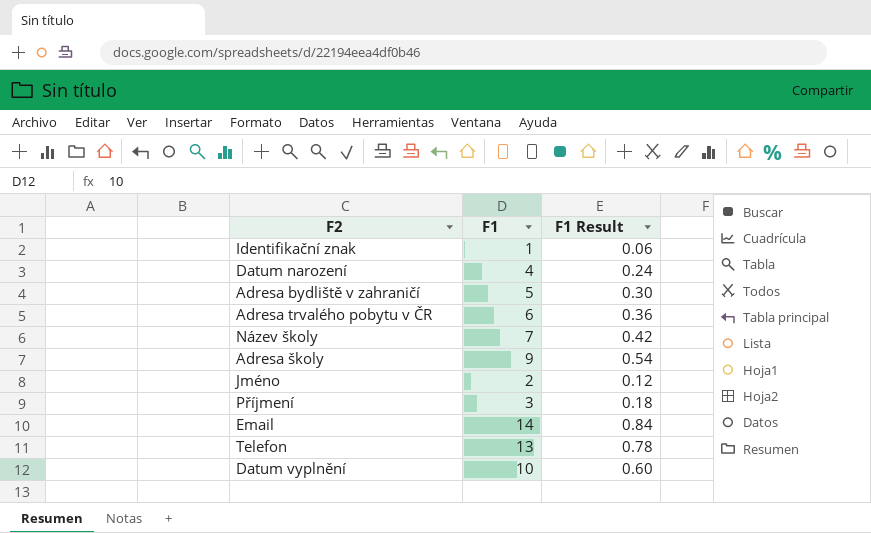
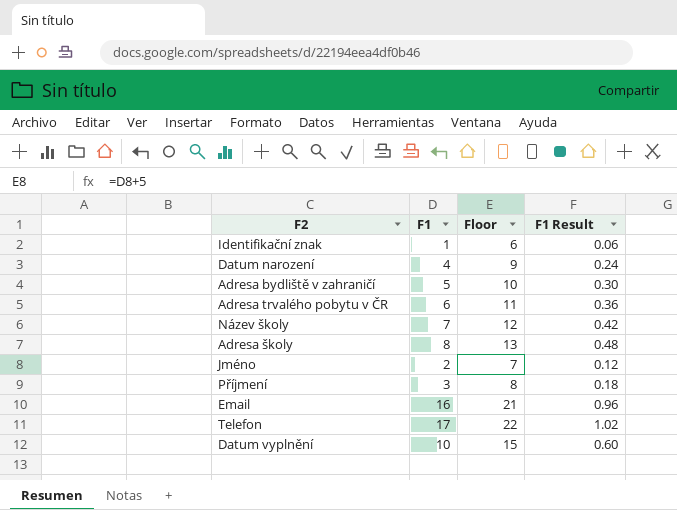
column Floor | formula: none -> [F1] + 5
Adresa školy | F1: 9 -> 8
Adresa školy | F1 Result: 0.54 -> 0.48
Email | F1: 14 -> 16
Email | F1 Result: 0.84 -> 0.96
Telefon | F1: 13 -> 17
Telefon | F1 Result: 0.78 -> 1.02

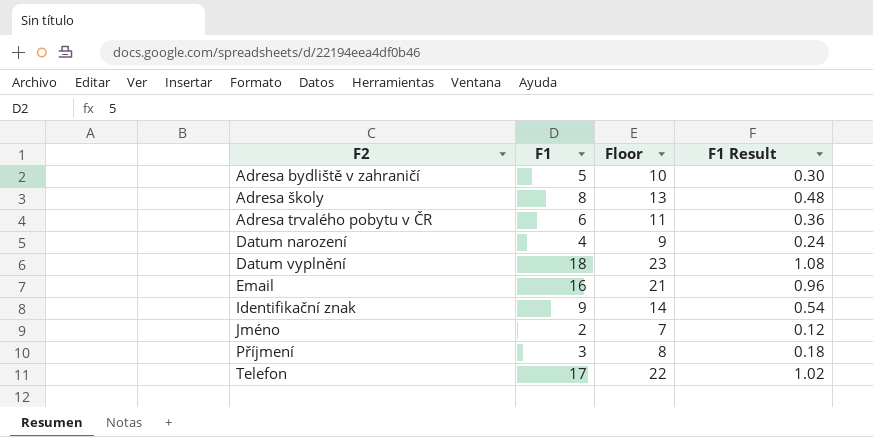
row order: none -> F2 ascending
row Název školy: 7 | 12 | 0.42 -> none
Datum vyplnění | F1: 10 -> 18
Datum vyplnění | Floor: 15 -> 23
Datum vyplnění | F1 Result: 0.60 -> 1.08
Identifikační znak | F1: 1 -> 9
Identifikační znak | Floor: 6 -> 14
Identifikační znak | F1 Result: 0.06 -> 0.54

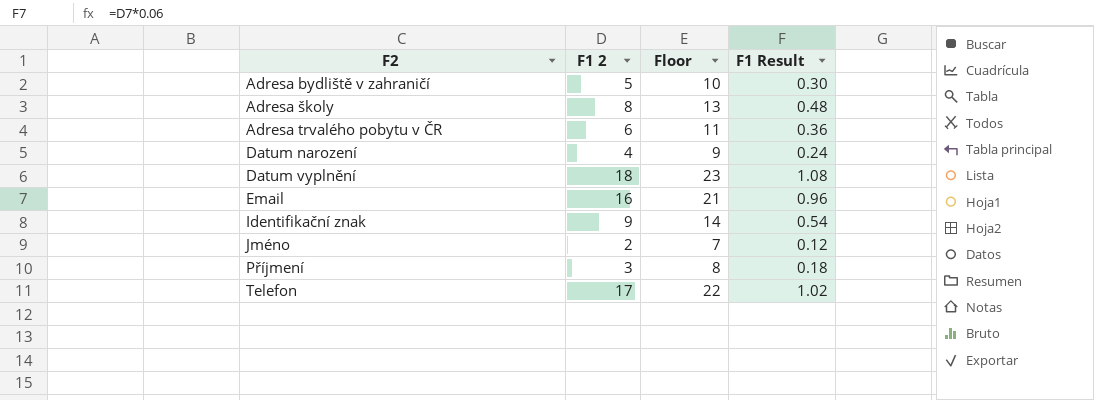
column name: F1 -> F1 2

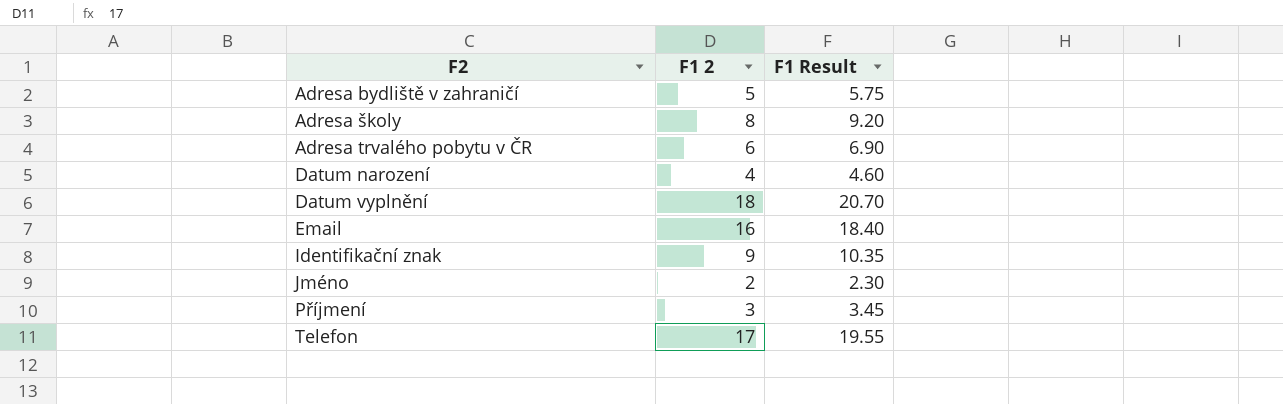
column Floor | formula: [F1 2] + 5 -> none
column F1 Result | formula: [F1 2] * 0.06 -> [F1 2] * 1.15

